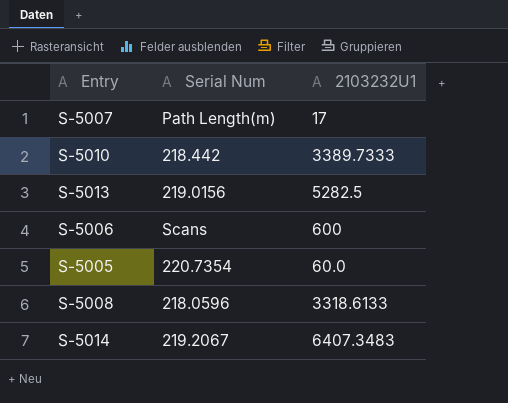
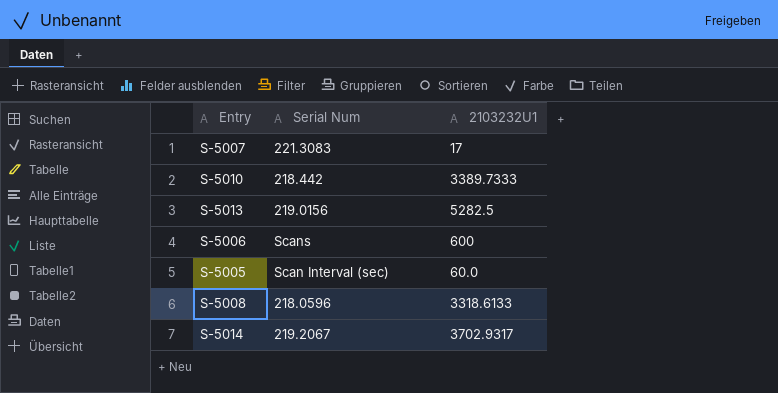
S-5007 | Serial Num: Path Length(m) -> 221.3083
S-5005 | Serial Num: 220.7354 -> Scan Interval (sec)
S-5014 | 2103232U1: 6407.3483 -> 3702.9317

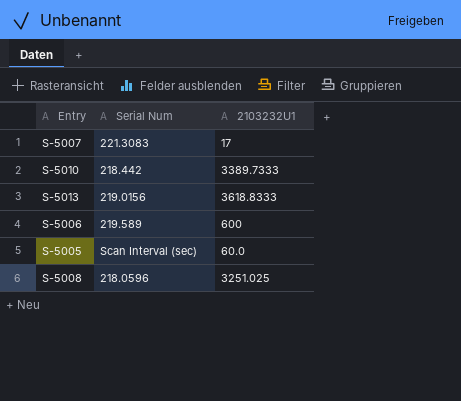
row S-5014: 219.2067 | 3702.9317 -> none
S-5013 | 2103232U1: 5282.5 -> 3618.8333
S-5006 | Serial Num: Scans -> 219.589
S-5008 | 2103232U1: 3318.6133 -> 3251.025

